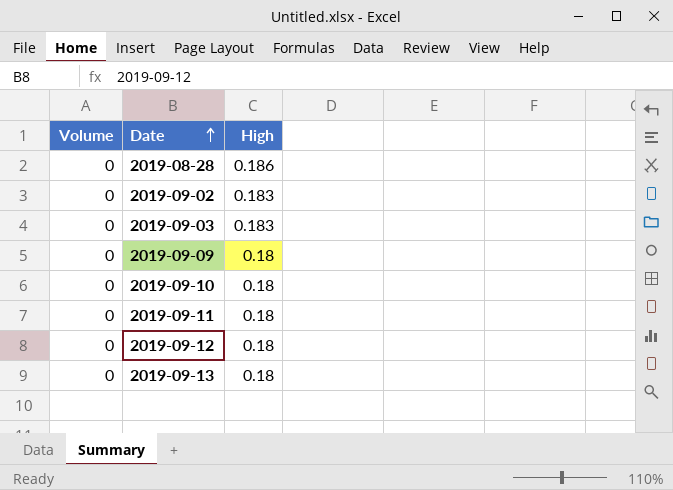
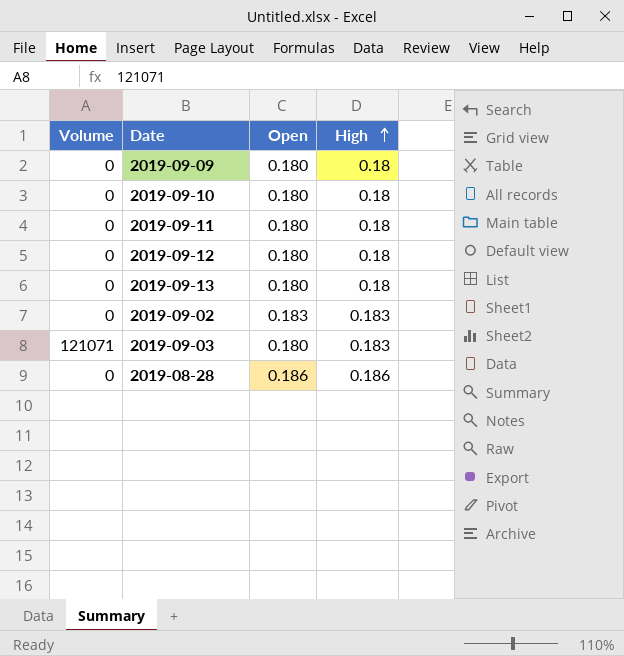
row order: Date ascending -> High ascending
column Open | position: none -> 3
2019-09-03 | Volume: 0 -> 121071

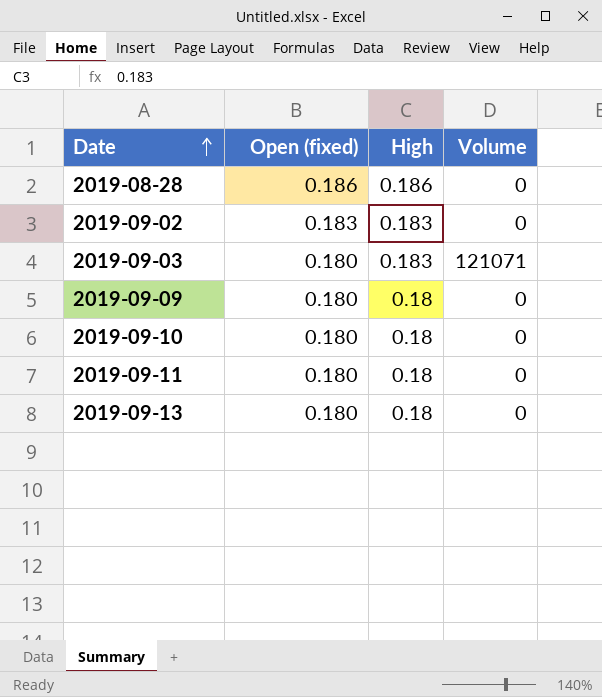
row order: High ascending -> Date ascending
column name: Open -> Open (fixed)
column Volume | position: 1 -> 4
row 2019-09-12: 0 | 0.180 | 0.18 -> none

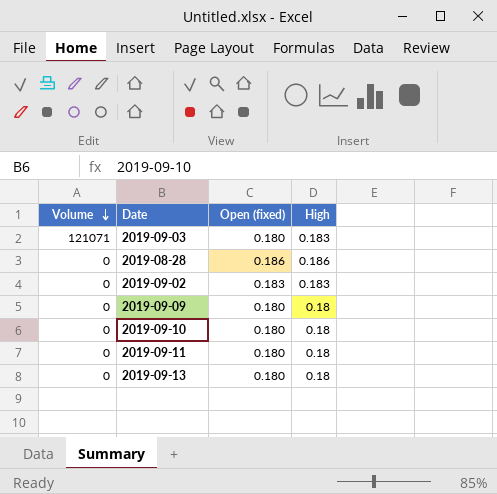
row order: Date ascending -> Volume descending
column Volume | position: 4 -> 1

